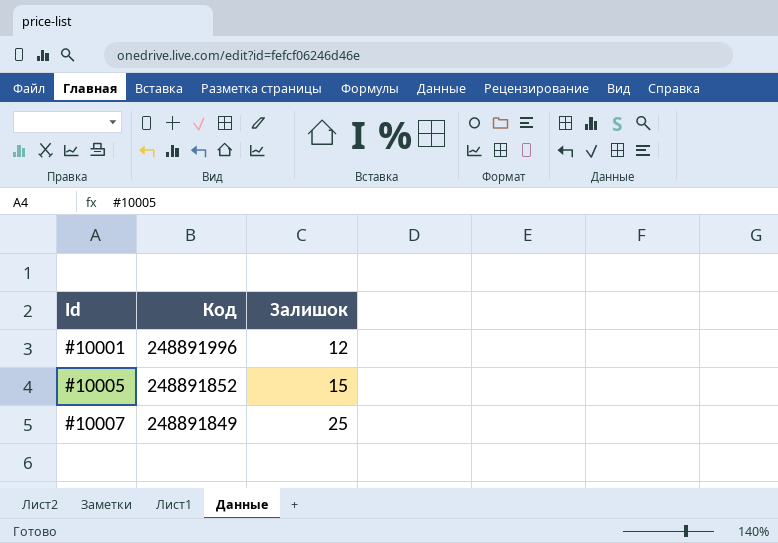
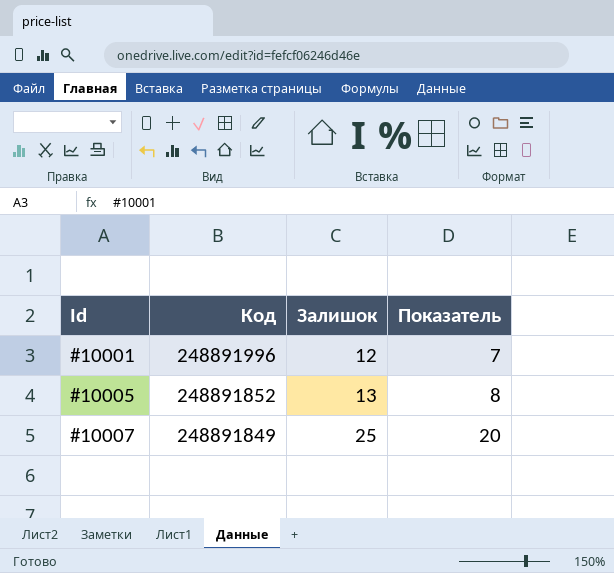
column Показатель | formula: none -> [Залишок] - 5
#10005 | Залишок: 15 -> 13

